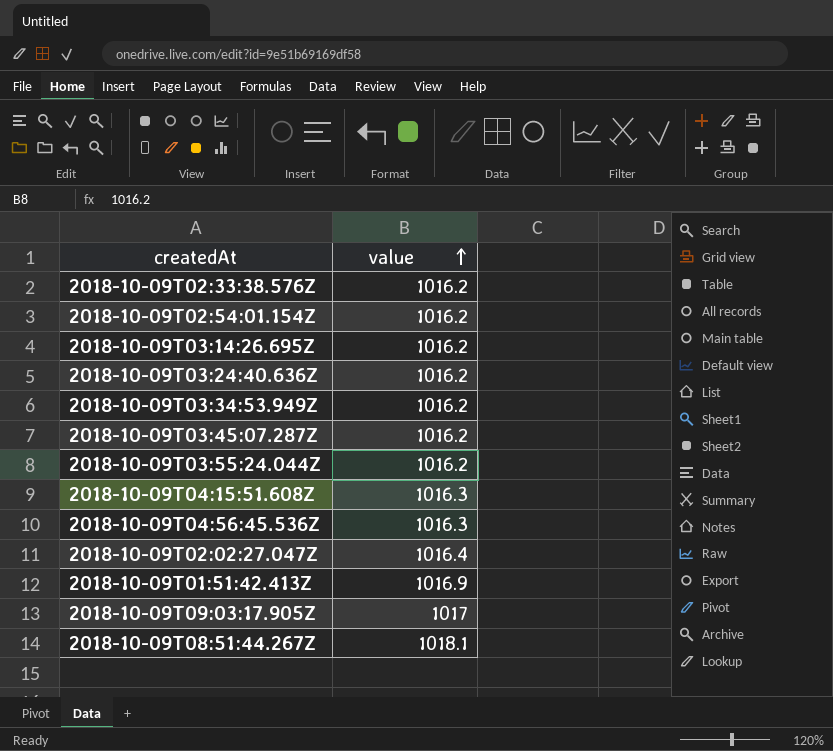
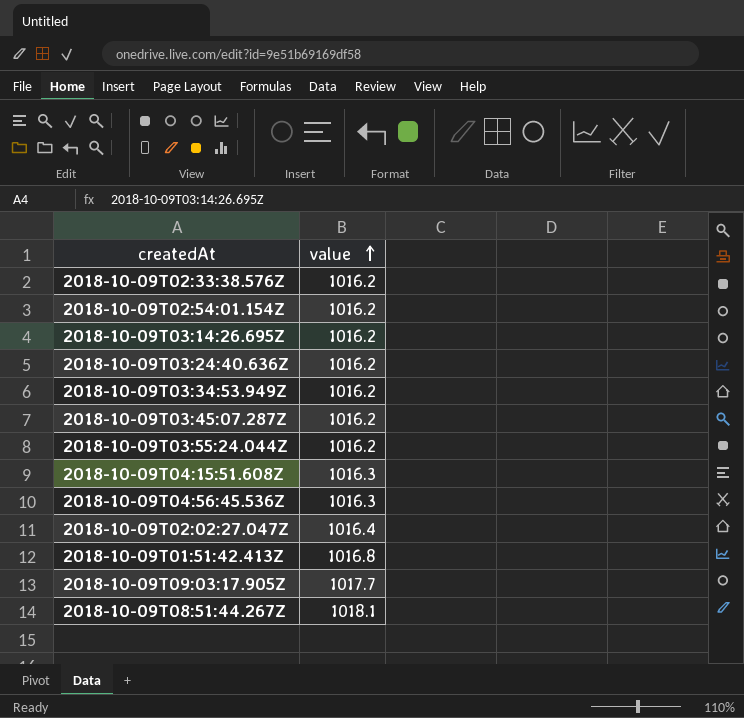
2018-10-09T01:51:42.413Z | value: 1016.9 -> 1016.8
2018-10-09T09:03:17.905Z | value: 1017 -> 1017.7

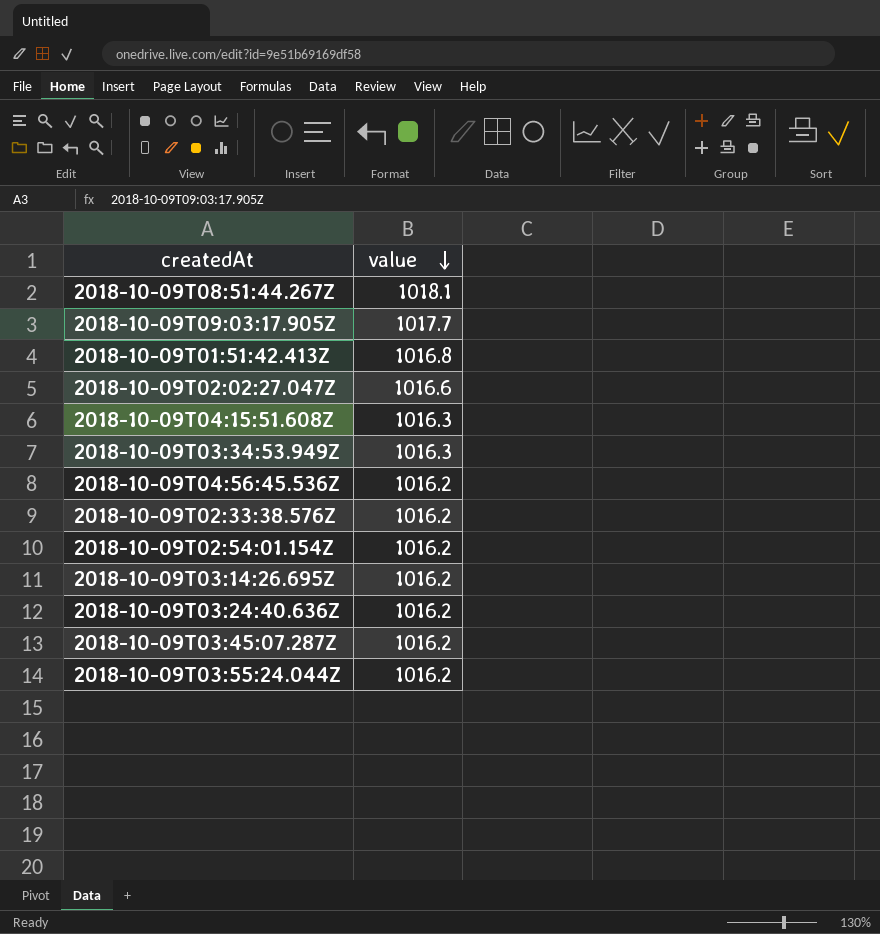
row order: value ascending -> value descending
2018-10-09T02:02:27.047Z | value: 1016.4 -> 1016.6
2018-10-09T03:34:53.949Z | value: 1016.2 -> 1016.3
2018-10-09T04:56:45.536Z | value: 1016.3 -> 1016.2

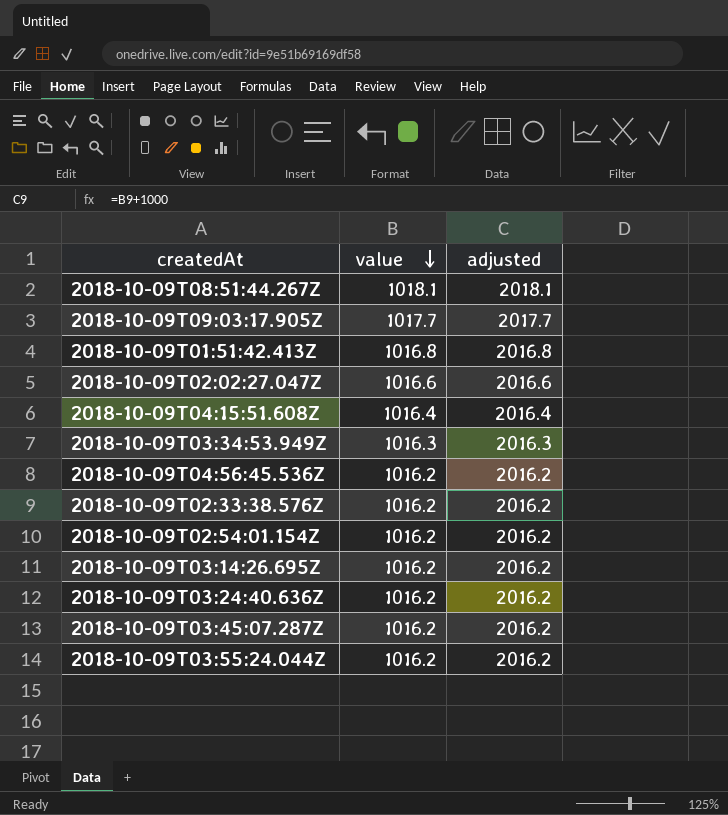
column adjusted | formula: none -> [value] + 1000
2018-10-09T04:15:51.608Z | value: 1016.3 -> 1016.4

